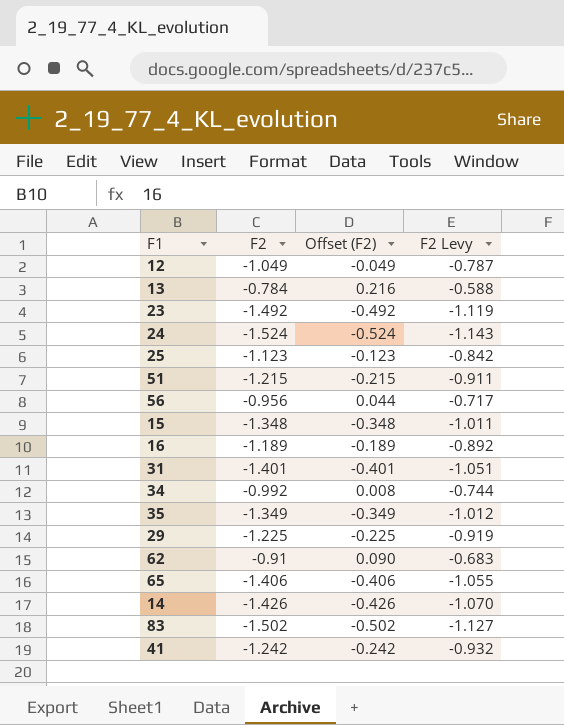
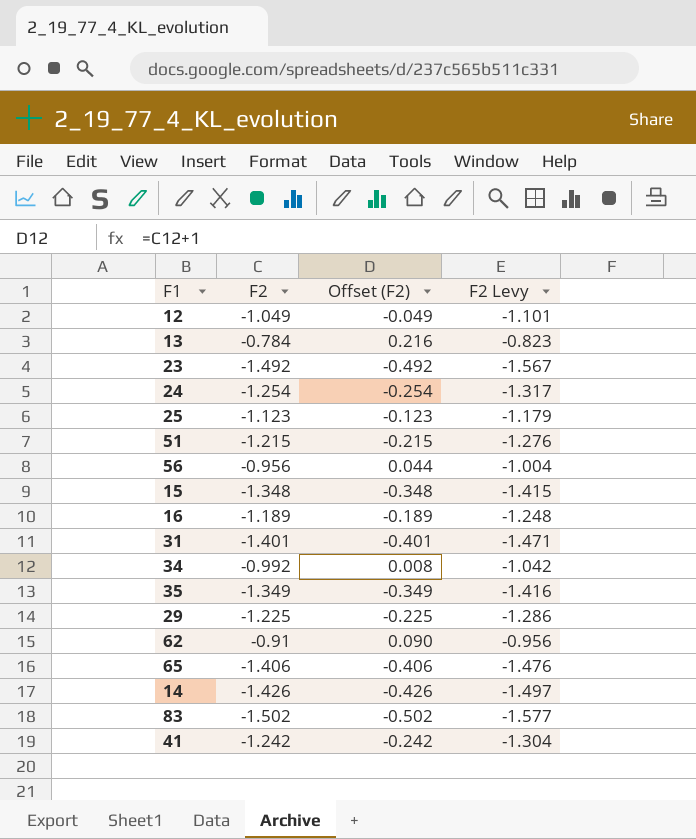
column F2 Levy | formula: [F2] * 0.75 -> [F2] * 1.05
24 | F2: -1.524 -> -1.254
24 | Offset (F2): -0.524 -> -0.254

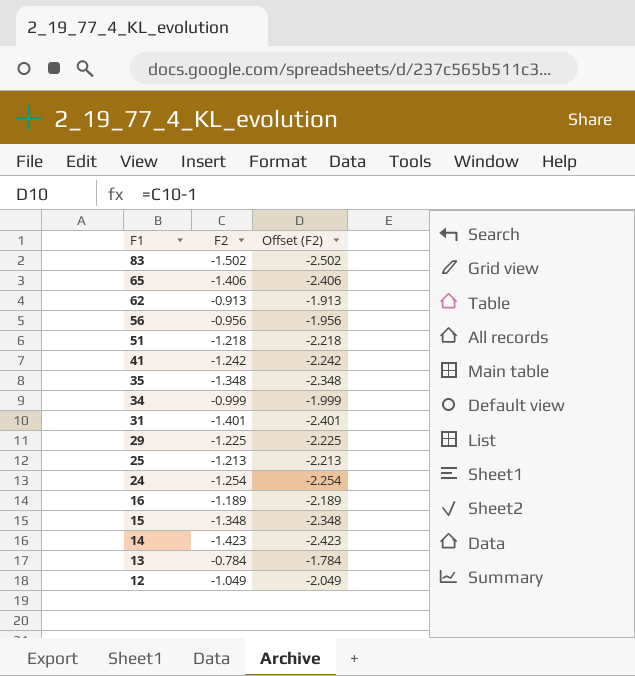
row order: none -> F1 descending
column F2 Levy | formula: [F2] * 1.05 -> none
column Offset (F2) | formula: [F2] + 1 -> [F2] - 1
row 23: -1.492 | -0.492 | -1.567 -> none
62 | F2: -0.91 -> -0.913
51 | F2: -1.215 -> -1.218
35 | F2: -1.349 -> -1.348
34 | F2: -0.992 -> -0.999
25 | F2: -1.123 -> -1.213
14 | F2: -1.426 -> -1.423

